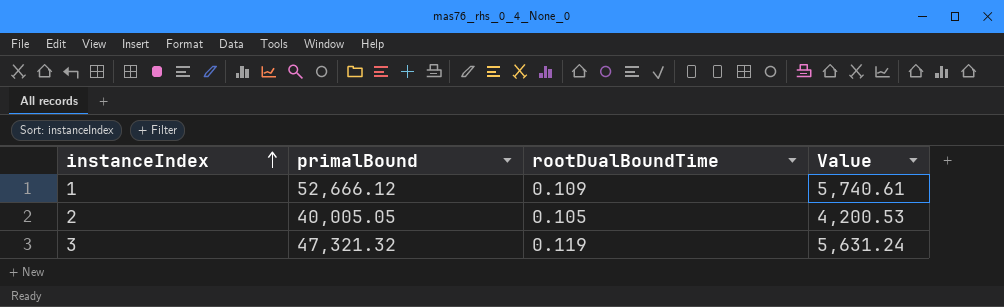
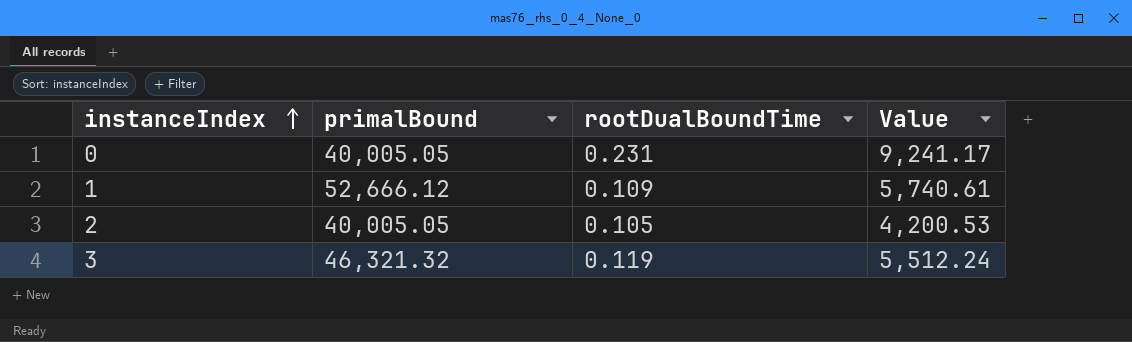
row 0: none -> 40,005.05 | 0.231 | 9,241.17
3 | primalBound: 47,321.32 -> 46,321.32
3 | Value: 5,631.24 -> 5,512.24

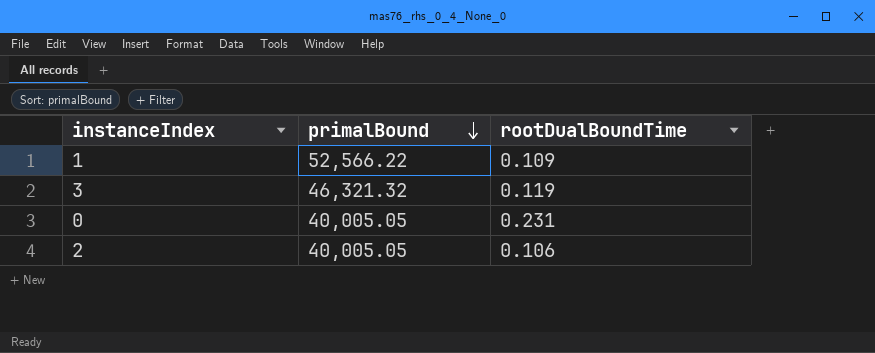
row order: instanceIndex ascending -> primalBound descending
column Value | formula: [primalBound] * [rootDualBoundTime] -> none
1 | primalBound: 52,666.12 -> 52,566.22
2 | rootDualBoundTime: 0.105 -> 0.106

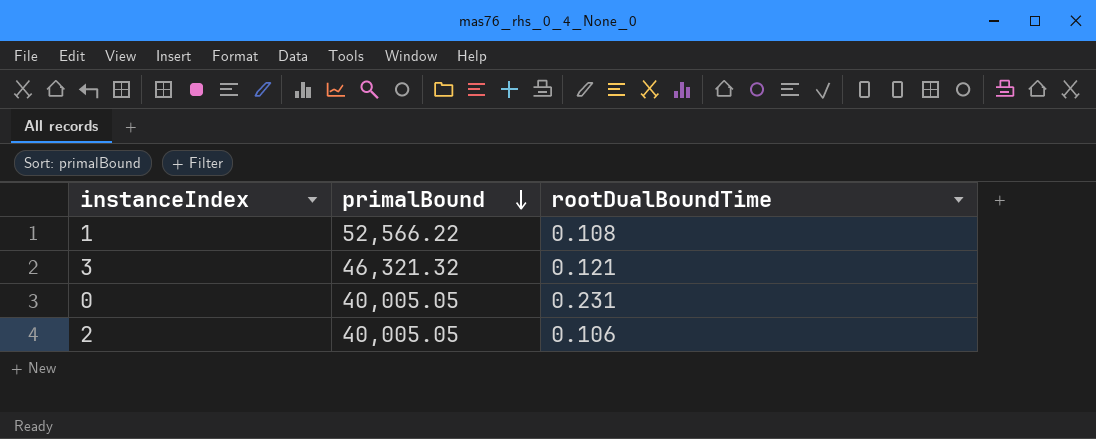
1 | rootDualBoundTime: 0.109 -> 0.108
3 | rootDualBoundTime: 0.119 -> 0.121

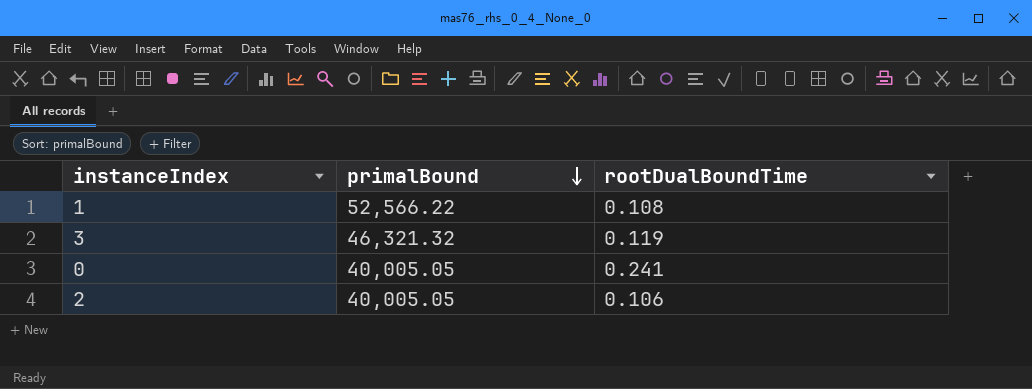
3 | rootDualBoundTime: 0.121 -> 0.119
0 | rootDualBoundTime: 0.231 -> 0.241

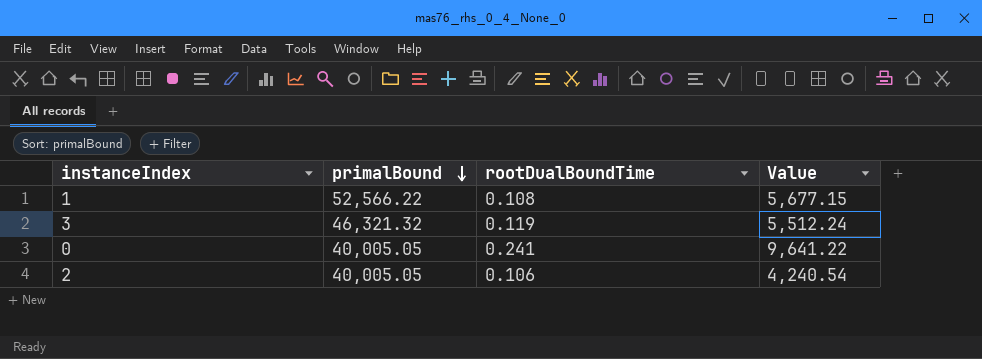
column Value | formula: none -> [primalBound] * [rootDualBoundTime]

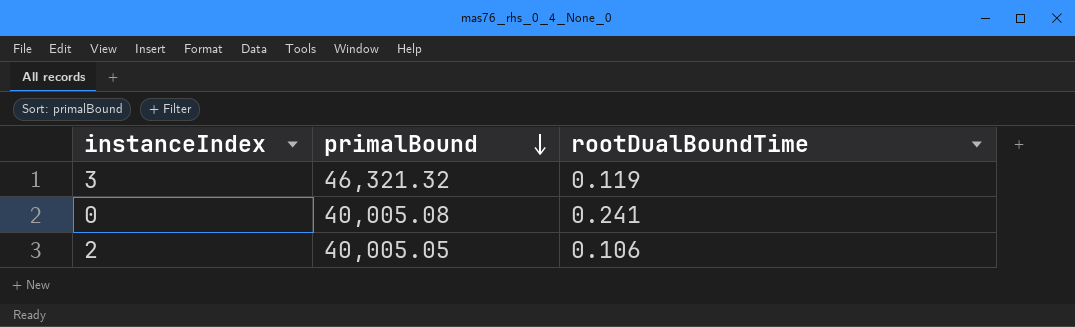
column Value | formula: [primalBound] * [rootDualBoundTime] -> none
row 1: 52,566.22 | 0.108 | 5,677.15 -> none
0 | primalBound: 40,005.05 -> 40,005.08

